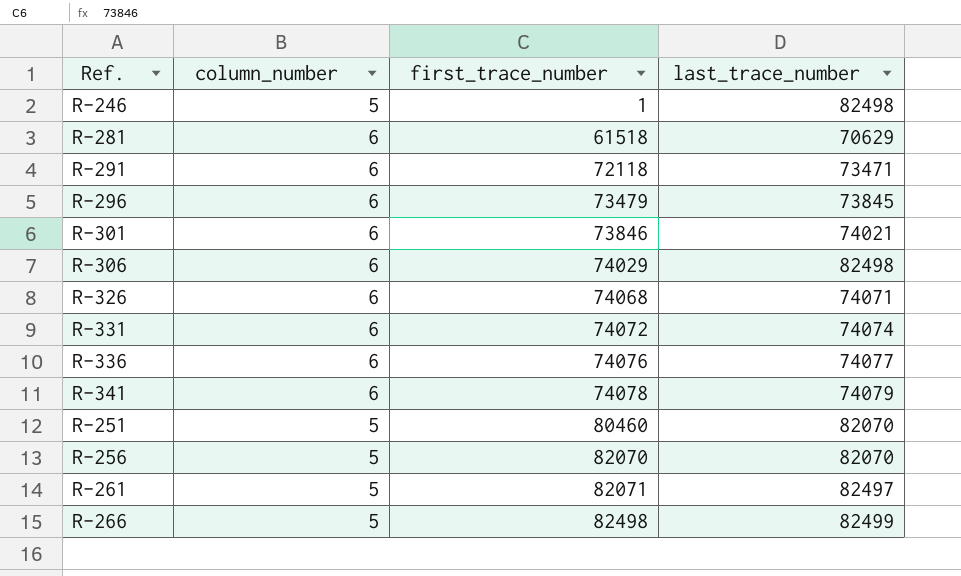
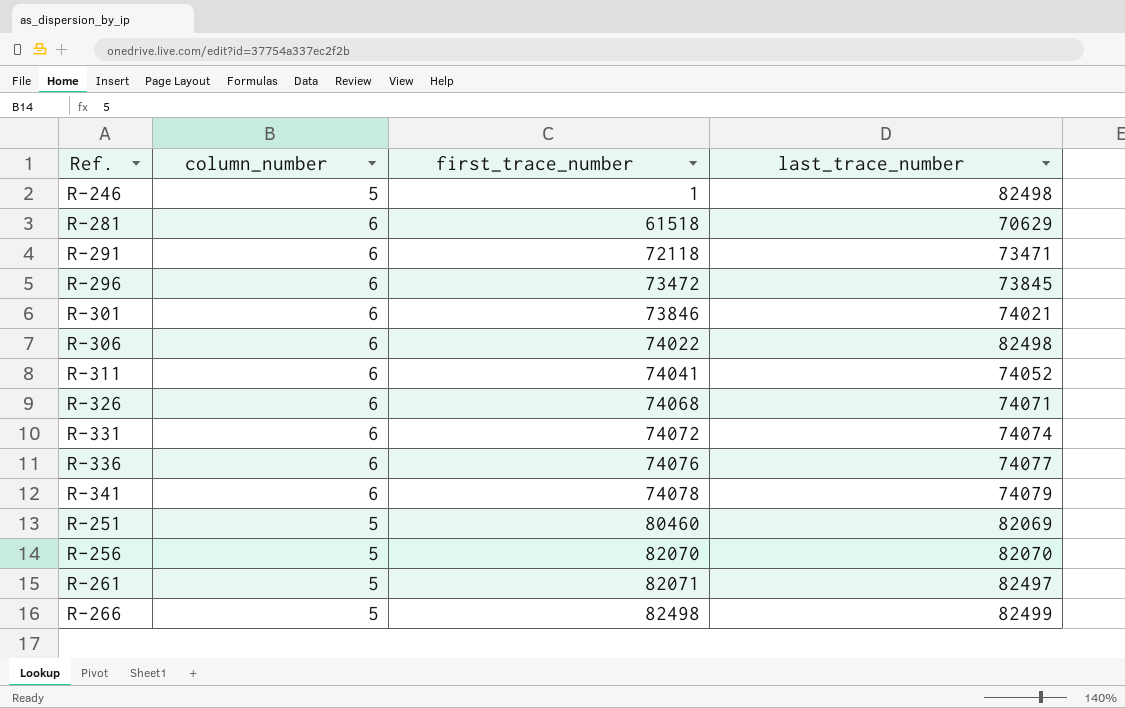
R-296 | first_trace_number: 73479 -> 73472
R-306 | first_trace_number: 74029 -> 74022
row R-311: none -> 6 | 74041 | 74052
R-251 | last_trace_number: 82070 -> 82069

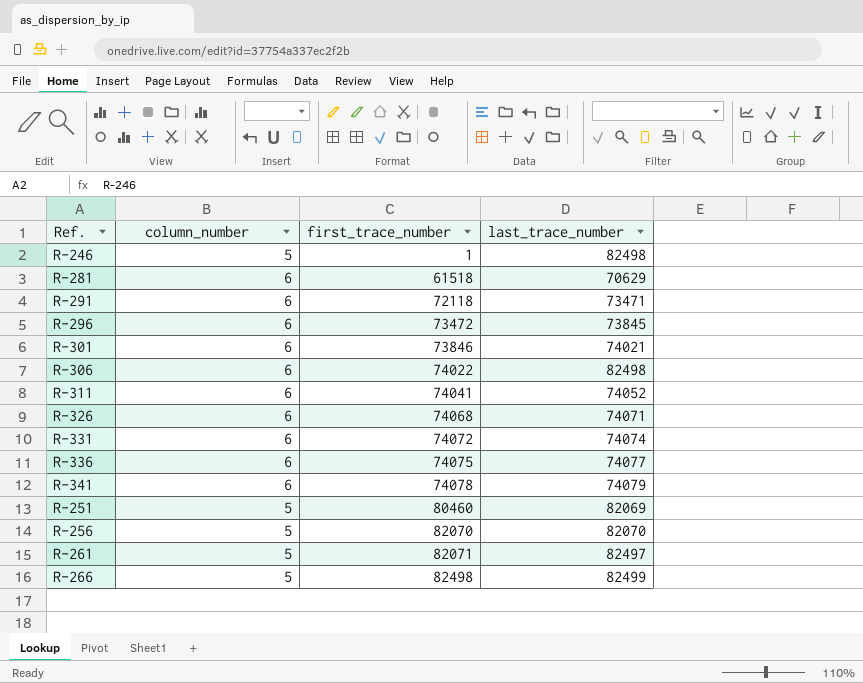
R-336 | first_trace_number: 74076 -> 74075

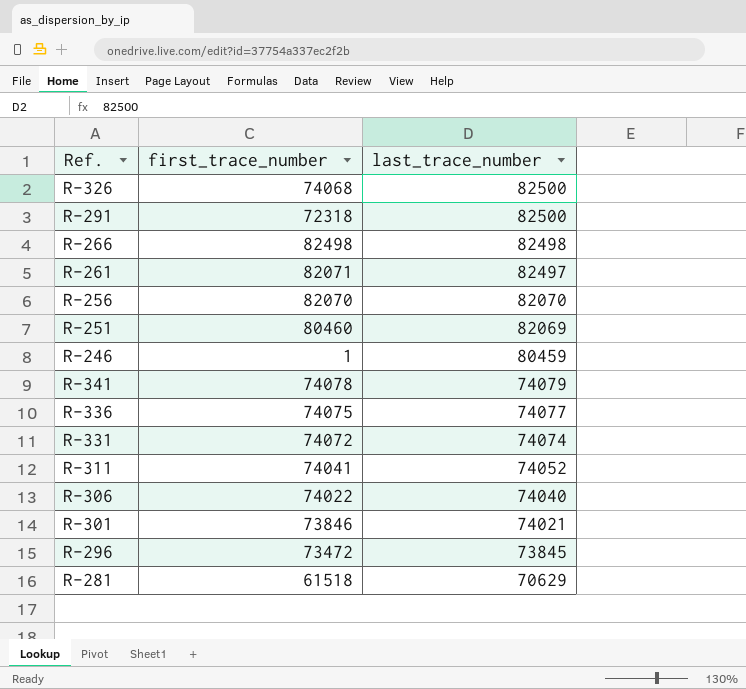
row order: first_trace_number ascending -> last_trace_number descending
column column_number | position: 2 -> none
R-326 | last_trace_number: 74071 -> 82500
R-291 | first_trace_number: 72118 -> 72318
R-291 | last_trace_number: 73471 -> 82500
R-266 | last_trace_number: 82499 -> 82498
R-246 | last_trace_number: 82498 -> 80459
R-306 | last_trace_number: 82498 -> 74040

